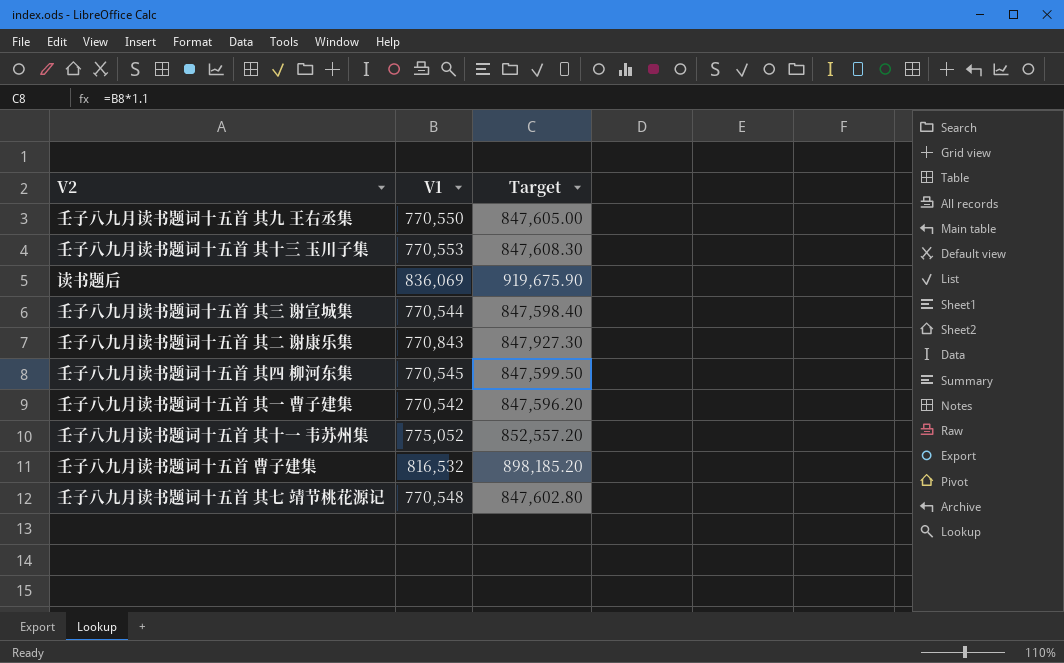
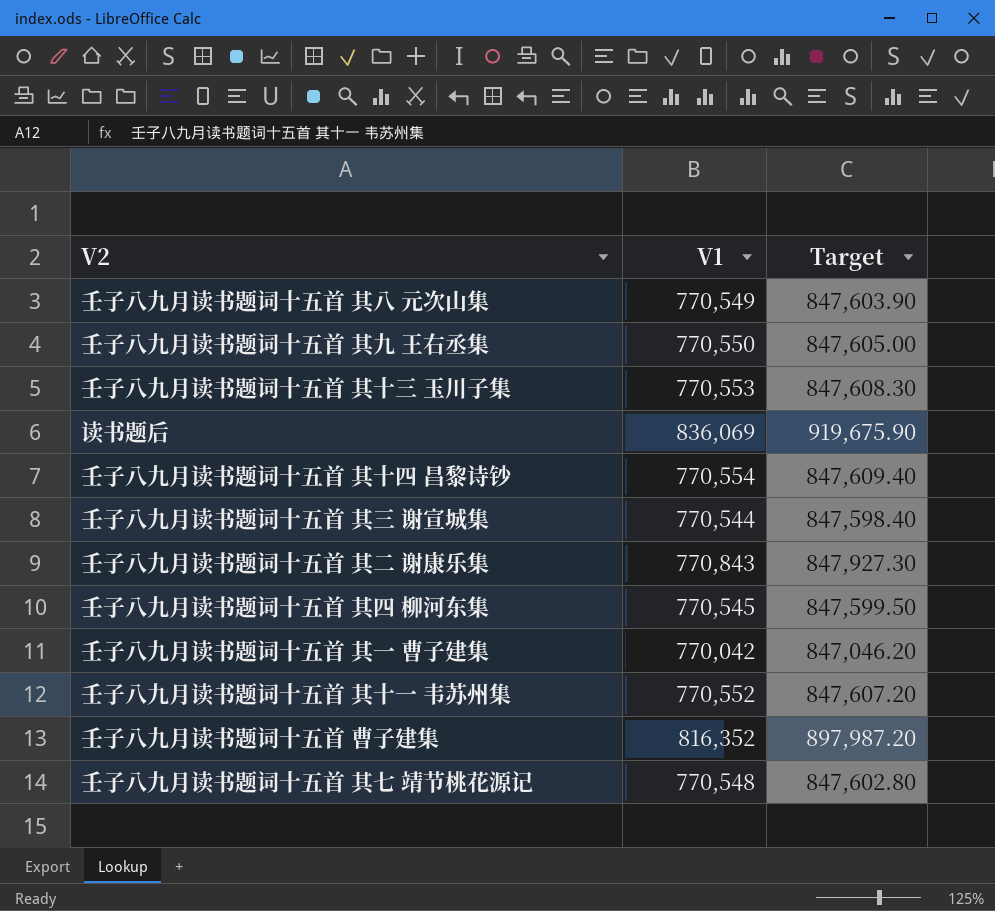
row 壬子八九月读书题词十五首 其八 元次山集: none -> 770,549 | 847,603.90
row 壬子八九月读书题词十五首 其十四 昌黎诗钞: none -> 770,554 | 847,609.40
壬子八九月读书题词十五首 其一 曹子建集 | V1: 770,542 -> 770,042
壬子八九月读书题词十五首 其一 曹子建集 | Target: 847,596.20 -> 847,046.20
壬子八九月读书题词十五首 其十一 韦苏州集 | V1: 775,052 -> 770,552
壬子八九月读书题词十五首 其十一 韦苏州集 | Target: 852,557.20 -> 847,607.20
壬子八九月读书题词十五首 曹子建集 | V1: 816,532 -> 816,352
壬子八九月读书题词十五首 曹子建集 | Target: 898,185.20 -> 897,987.20

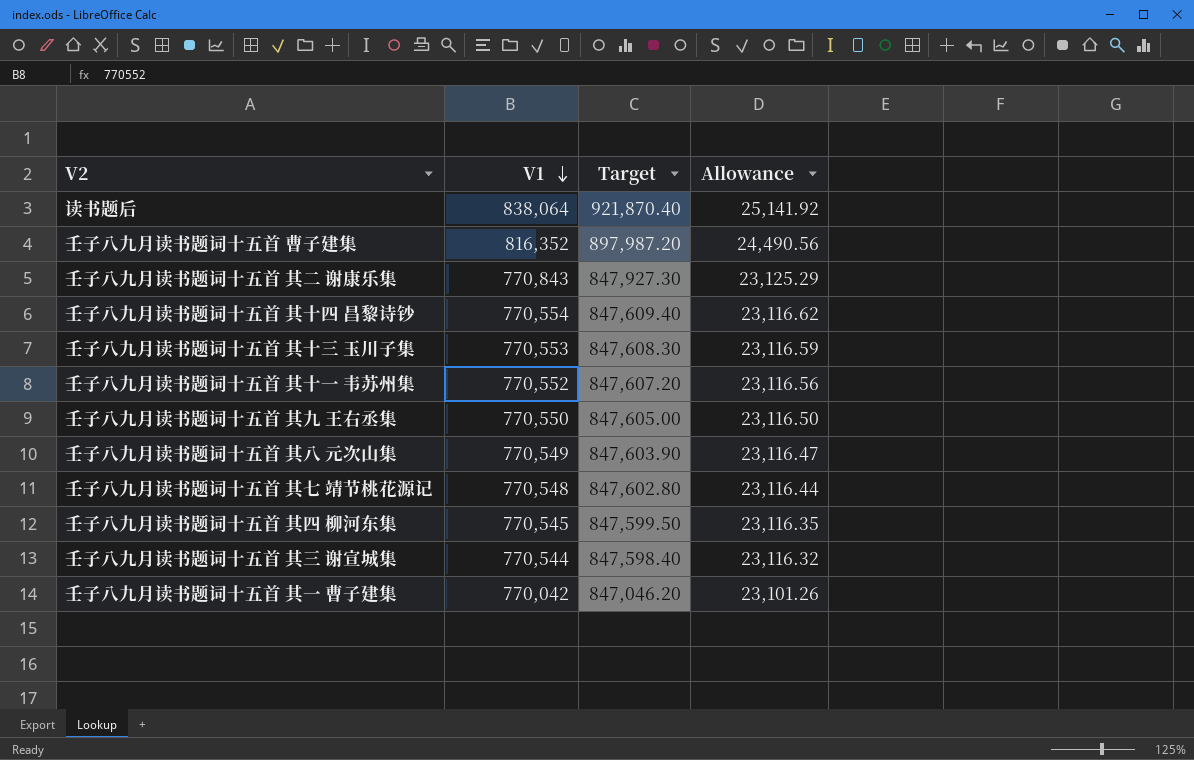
row order: none -> V1 descending
column Allowance | formula: none -> [V1] * 0.03
读书题后 | V1: 836,069 -> 838,064
读书题后 | Target: 919,675.90 -> 921,870.40

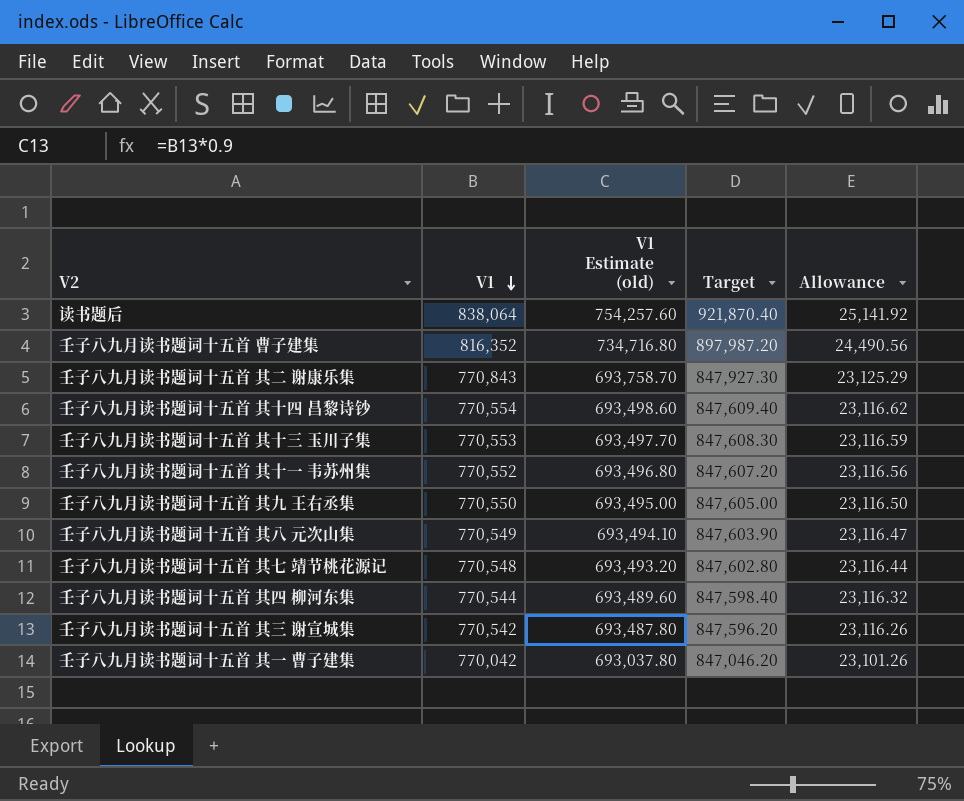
column V1 Estimate (old) | formula: none -> [V1] * 0.9
壬子八九月读书题词十五首 其四 柳河东集 | V1: 770,545 -> 770,544
壬子八九月读书题词十五首 其四 柳河东集 | Target: 847,599.50 -> 847,598.40
壬子八九月读书题词十五首 其四 柳河东集 | Allowance: 23,116.35 -> 23,116.32
壬子八九月读书题词十五首 其三 谢宣城集 | V1: 770,544 -> 770,542
壬子八九月读书题词十五首 其三 谢宣城集 | Target: 847,598.40 -> 847,596.20
壬子八九月读书题词十五首 其三 谢宣城集 | Allowance: 23,116.32 -> 23,116.26

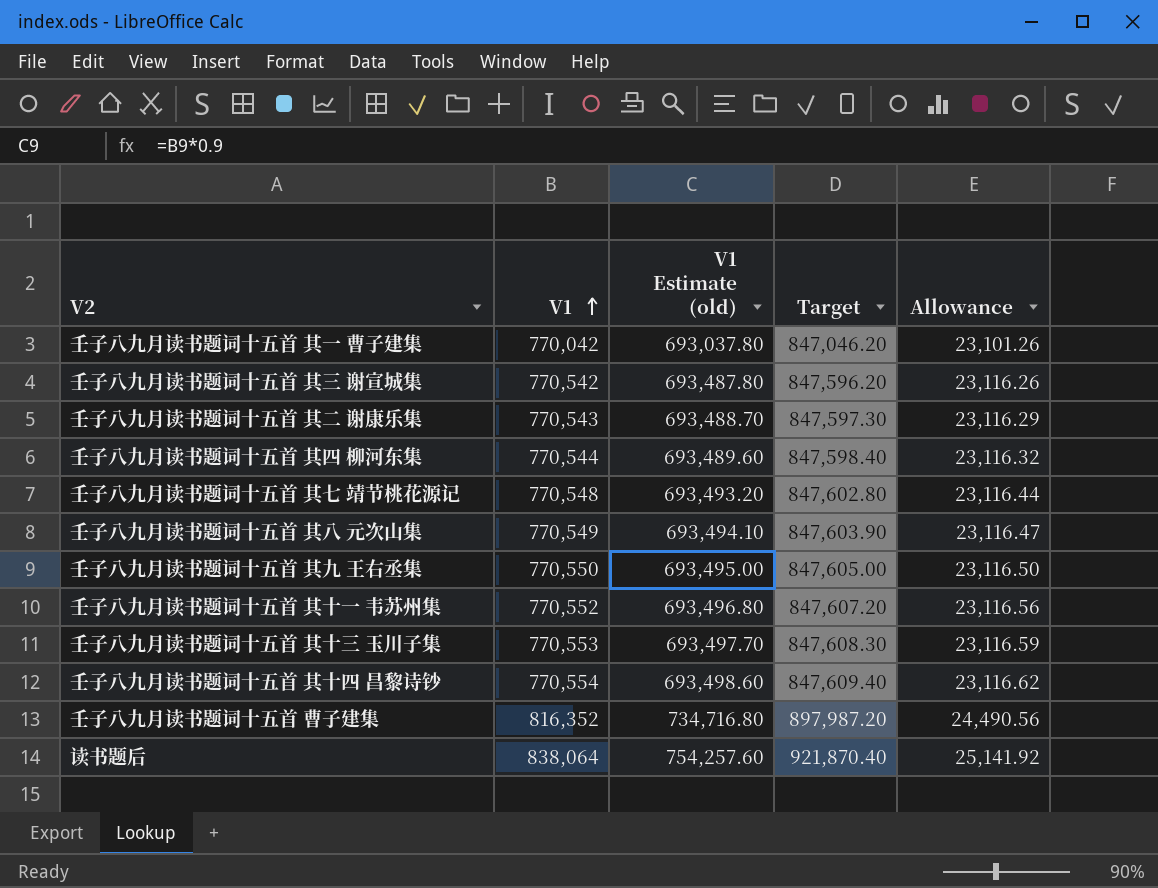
row order: V1 descending -> V1 ascending
壬子八九月读书题词十五首 其二 谢康乐集 | V1: 770,843 -> 770,543
壬子八九月读书题词十五首 其二 谢康乐集 | V1 Estimate (old): 693,758.70 -> 693,488.70
壬子八九月读书题词十五首 其二 谢康乐集 | Target: 847,927.30 -> 847,597.30
壬子八九月读书题词十五首 其二 谢康乐集 | Allowance: 23,125.29 -> 23,116.29

